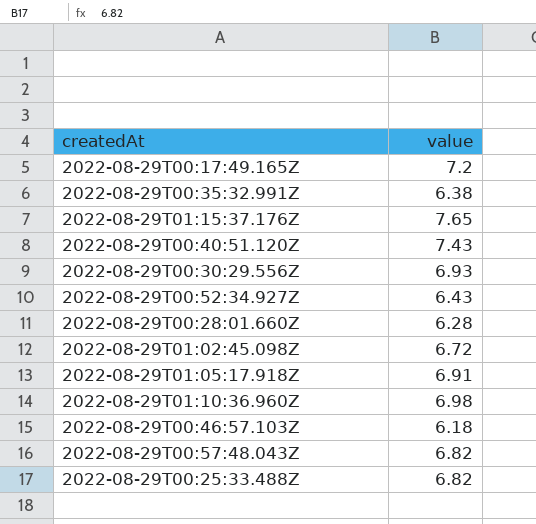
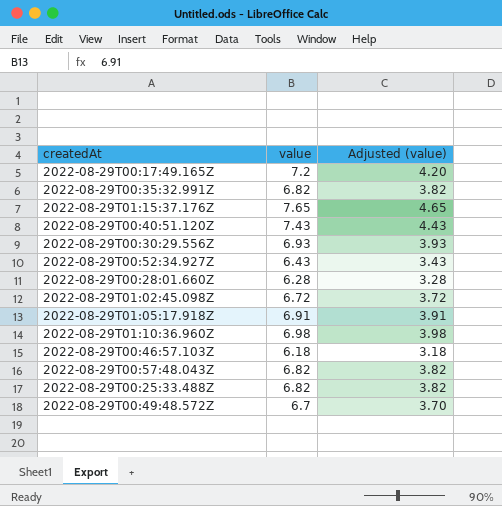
column Adjusted (value) | formula: none -> [value] - 3
2022-08-29T00:35:32.991Z | value: 6.38 -> 6.82
row 2022-08-29T00:49:48.572Z: none -> 6.7 | 3.70

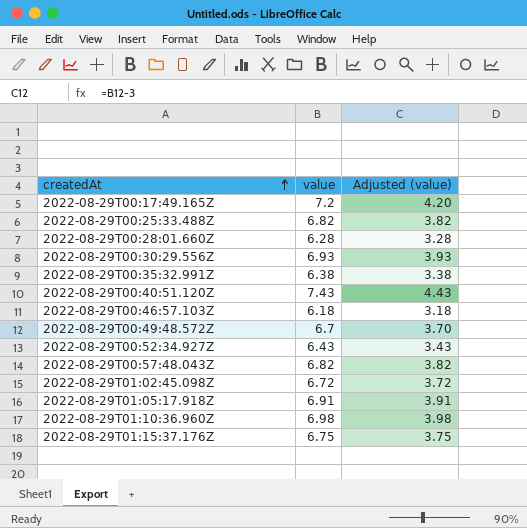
row order: none -> createdAt ascending
2022-08-29T00:35:32.991Z | value: 6.82 -> 6.38
2022-08-29T00:35:32.991Z | Adjusted (value): 3.82 -> 3.38
2022-08-29T01:15:37.176Z | value: 7.65 -> 6.75
2022-08-29T01:15:37.176Z | Adjusted (value): 4.65 -> 3.75

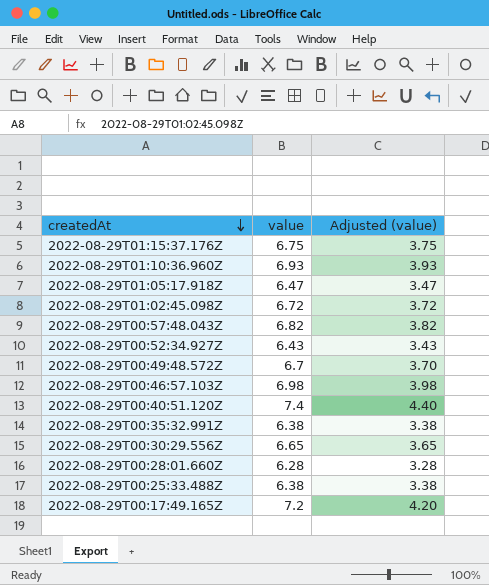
row order: createdAt ascending -> createdAt descending
2022-08-29T01:10:36.960Z | value: 6.98 -> 6.93
2022-08-29T01:10:36.960Z | Adjusted (value): 3.98 -> 3.93
2022-08-29T01:05:17.918Z | value: 6.91 -> 6.47
2022-08-29T01:05:17.918Z | Adjusted (value): 3.91 -> 3.47
2022-08-29T00:46:57.103Z | value: 6.18 -> 6.98
2022-08-29T00:46:57.103Z | Adjusted (value): 3.18 -> 3.98
2022-08-29T00:40:51.120Z | value: 7.43 -> 7.4
2022-08-29T00:40:51.120Z | Adjusted (value): 4.43 -> 4.40
2022-08-29T00:30:29.556Z | value: 6.93 -> 6.65
2022-08-29T00:30:29.556Z | Adjusted (value): 3.93 -> 3.65
2022-08-29T00:25:33.488Z | value: 6.82 -> 6.38
2022-08-29T00:25:33.488Z | Adjusted (value): 3.82 -> 3.38

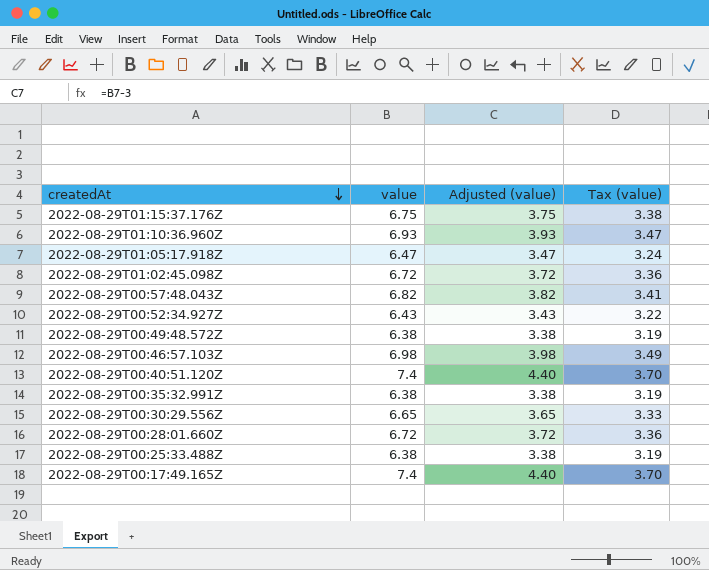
column Tax (value) | formula: none -> [value] * 0.5
2022-08-29T00:49:48.572Z | value: 6.7 -> 6.38
2022-08-29T00:49:48.572Z | Adjusted (value): 3.70 -> 3.38
2022-08-29T00:28:01.660Z | value: 6.28 -> 6.72
2022-08-29T00:28:01.660Z | Adjusted (value): 3.28 -> 3.72
2022-08-29T00:17:49.165Z | value: 7.2 -> 7.4
2022-08-29T00:17:49.165Z | Adjusted (value): 4.20 -> 4.40

